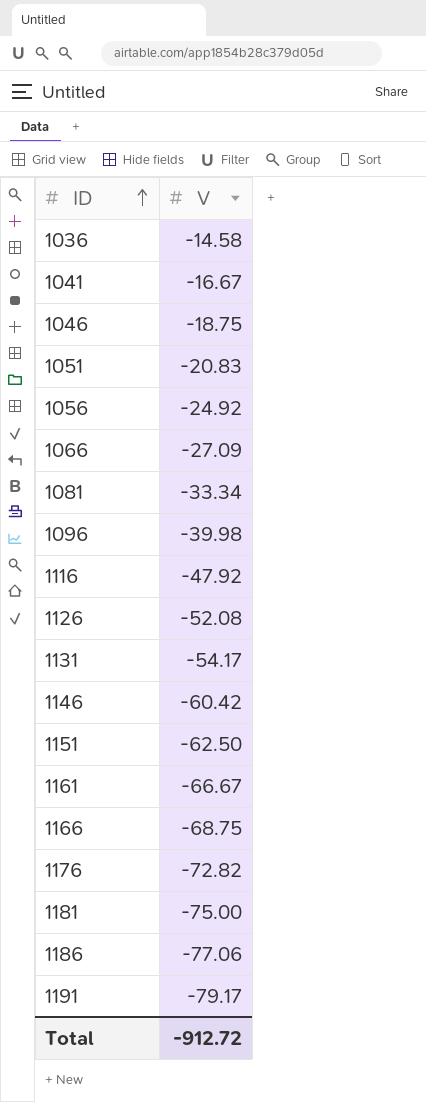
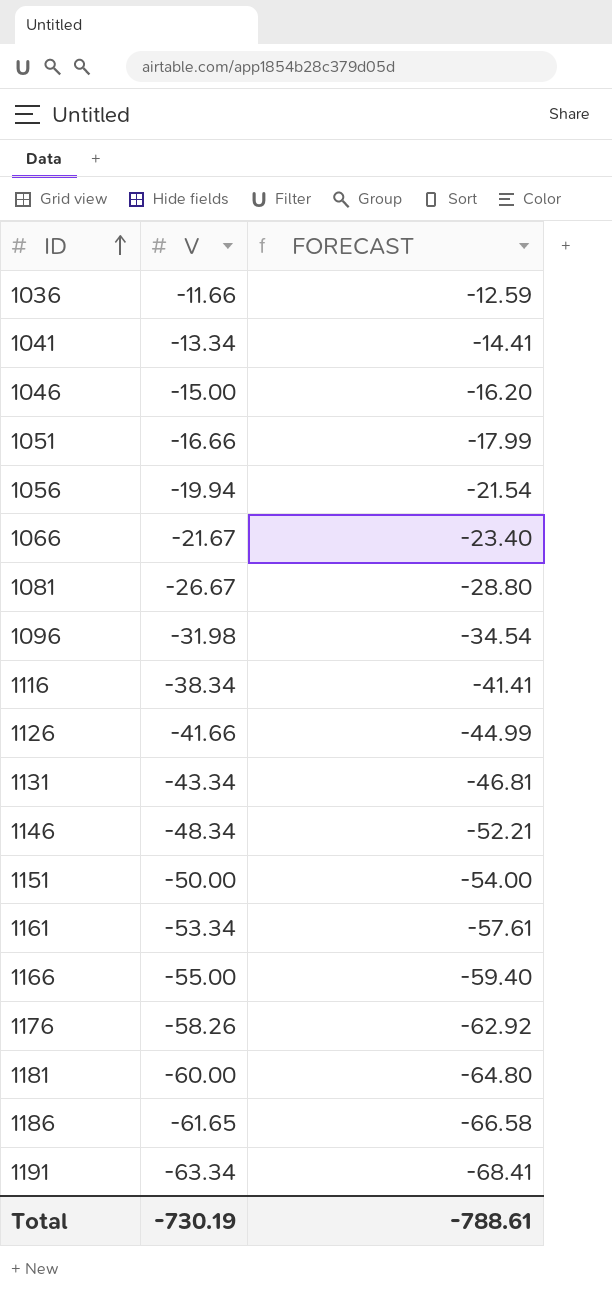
column FORECAST | formula: none -> [V] * 1.08
1036 | V: -14.58 -> -11.66
1041 | V: -16.67 -> -13.34
1046 | V: -18.75 -> -15.00
1051 | V: -20.83 -> -16.66
1056 | V: -24.92 -> -19.94
1066 | V: -27.09 -> -21.67
1081 | V: -33.34 -> -26.67
1096 | V: -39.98 -> -31.98
1116 | V: -47.92 -> -38.34
1126 | V: -52.08 -> -41.66
1131 | V: -54.17 -> -43.34
1146 | V: -60.42 -> -48.34
1151 | V: -62.50 -> -50.00
1161 | V: -66.67 -> -53.34
1166 | V: -68.75 -> -55.00
1176 | V: -72.82 -> -58.26
1181 | V: -75.00 -> -60.00
1186 | V: -77.06 -> -61.65
1191 | V: -79.17 -> -63.34
Total | V: -912.72 -> -730.19

